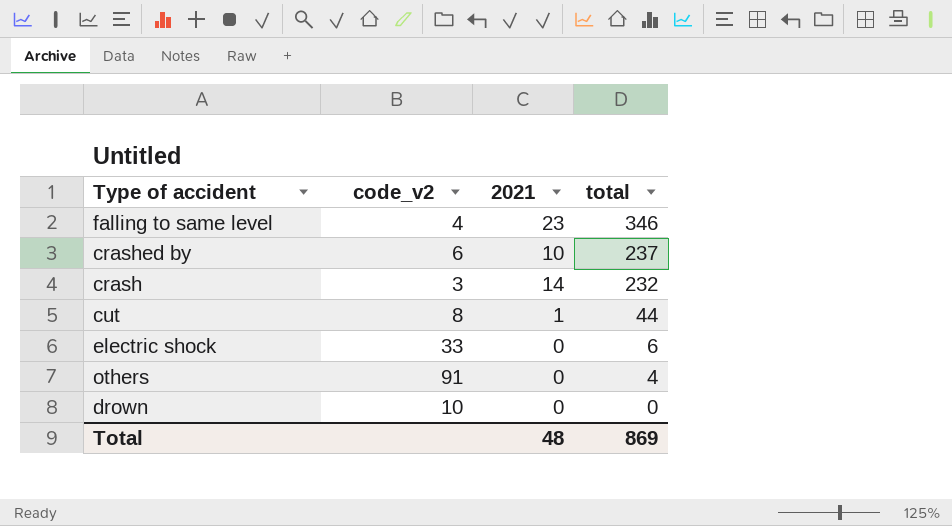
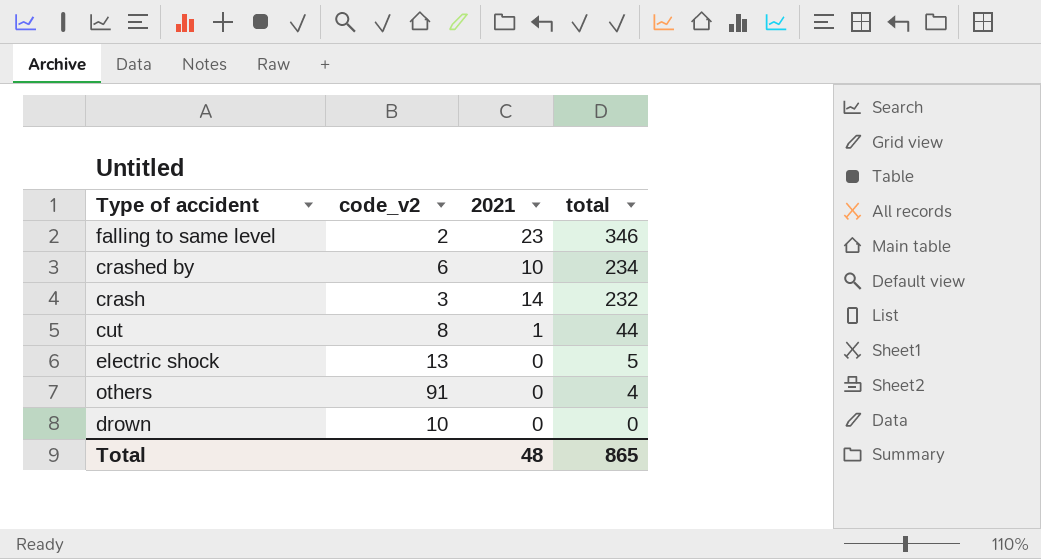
falling to same level | code_v2: 4 -> 2
crashed by | total: 237 -> 234
electric shock | code_v2: 33 -> 13
electric shock | total: 6 -> 5
Total | total: 869 -> 865

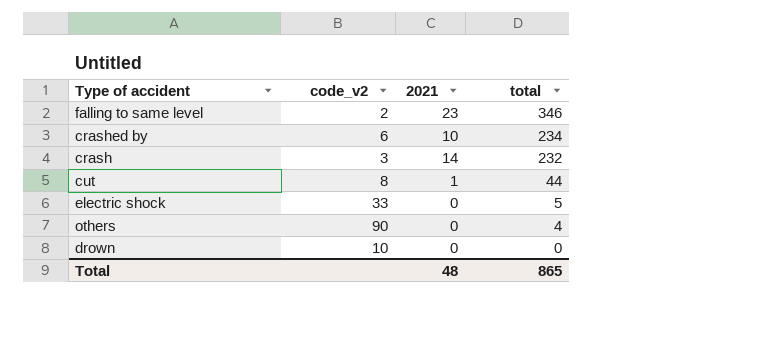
electric shock | code_v2: 13 -> 33
others | code_v2: 91 -> 90

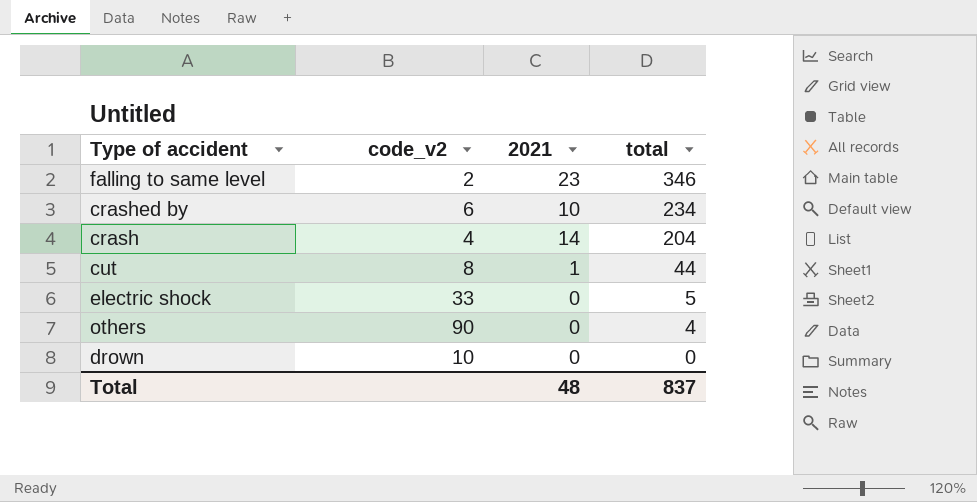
crash | code_v2: 3 -> 4
crash | total: 232 -> 204
Total | total: 865 -> 837

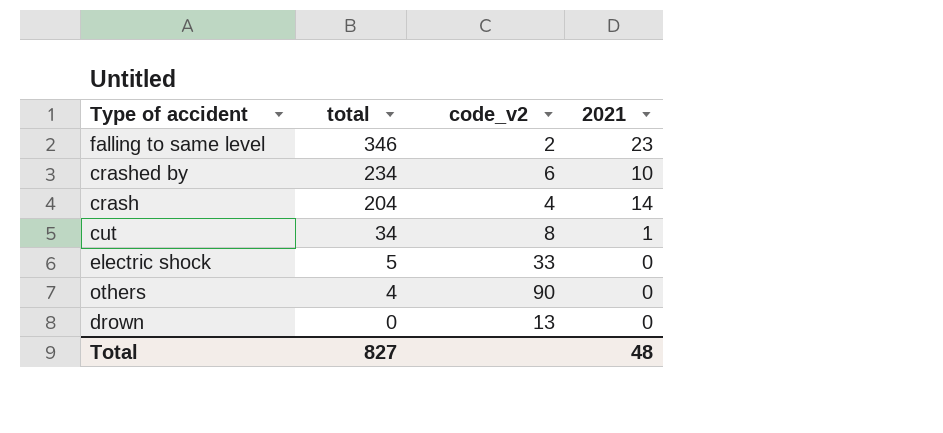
column total | position: 4 -> 2
cut | total: 44 -> 34
drown | code_v2: 10 -> 13
Total | total: 837 -> 827

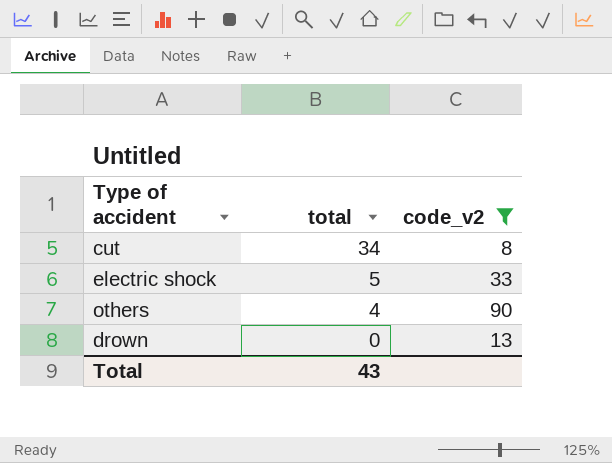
filter: none -> code_v2 >= 8
column 2021 | position: 4 -> none
Total | total: 827 -> 43

